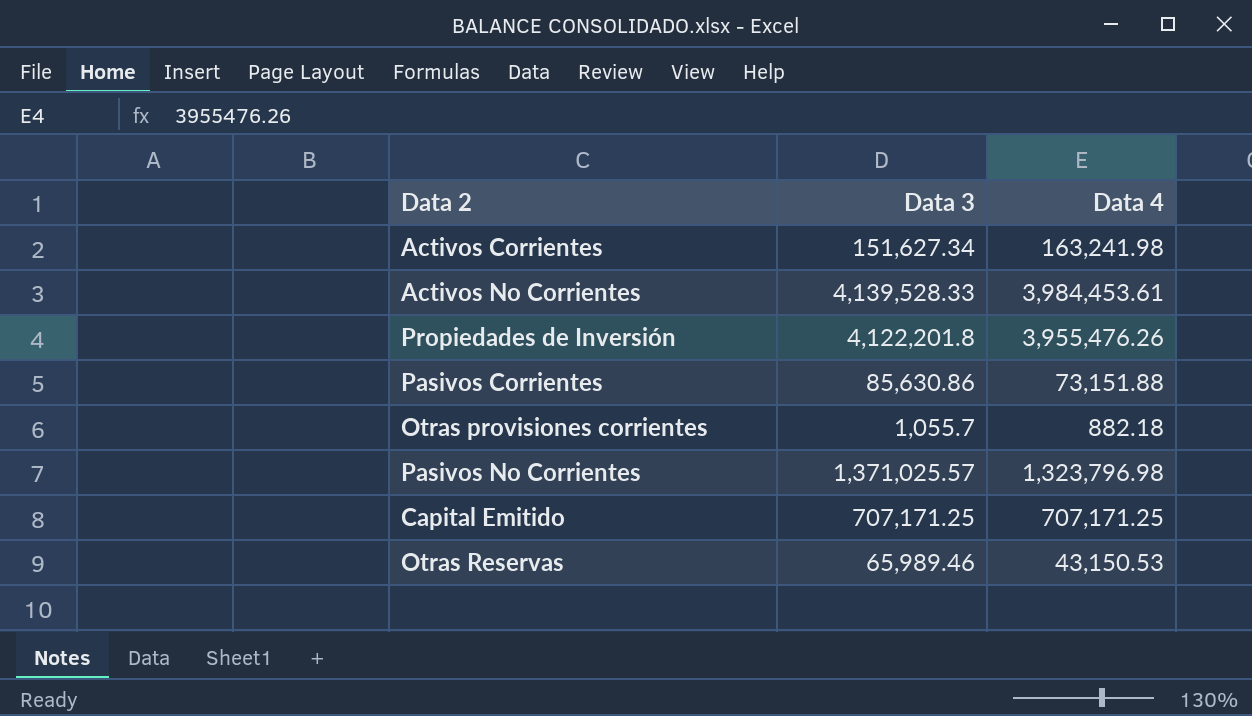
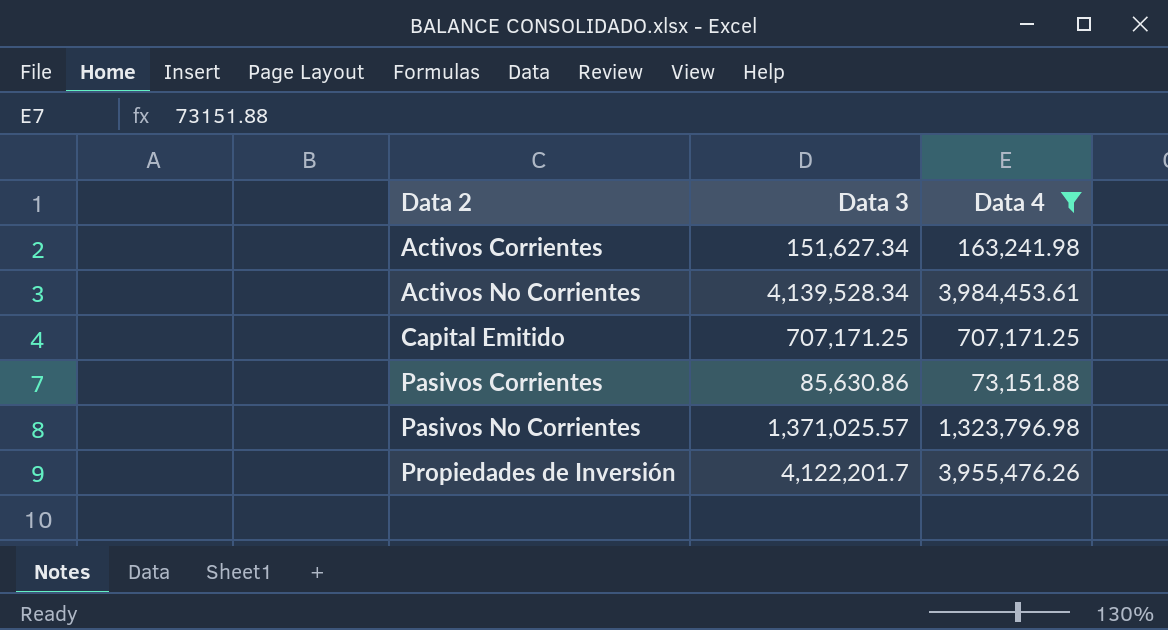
filter: none -> Data 4 >= 73,151.88
row order: none -> Data 2 ascending
Activos No Corrientes | Data 3: 4,139,528.33 -> 4,139,528.34
Propiedades de Inversión | Data 3: 4,122,201.8 -> 4,122,201.7

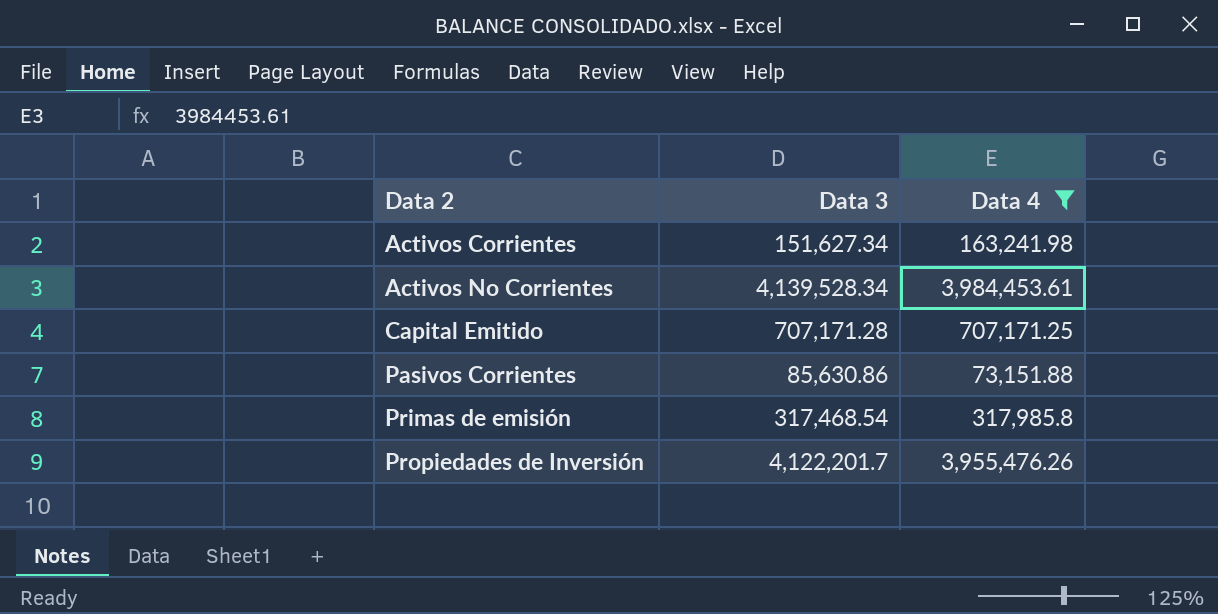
row Pasivos No Corrientes: 1,371,025.57 | 1,323,796.98 -> none
Capital Emitido | Data 3: 707,171.25 -> 707,171.28
row Primas de emisión: none -> 317,468.54 | 317,985.8

